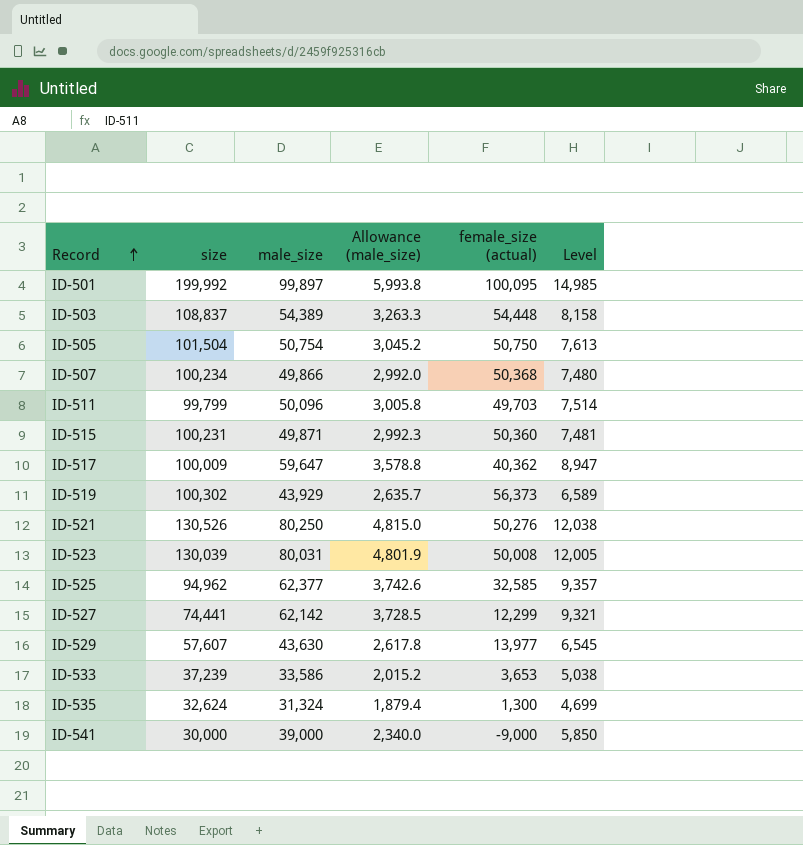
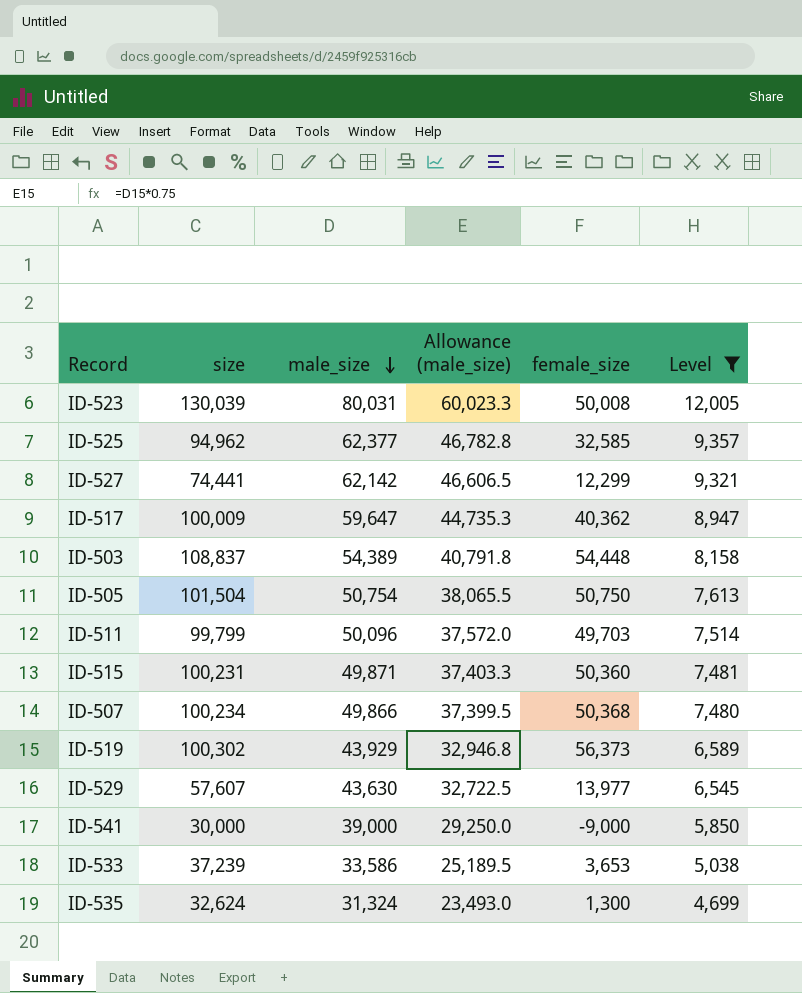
filter: none -> Level <= 12,005
row order: Record ascending -> male_size descending
column Allowance (male_size) | formula: [male_size] * 0.06 -> [male_size] * 0.75
column name: female_size (actual) -> female_size

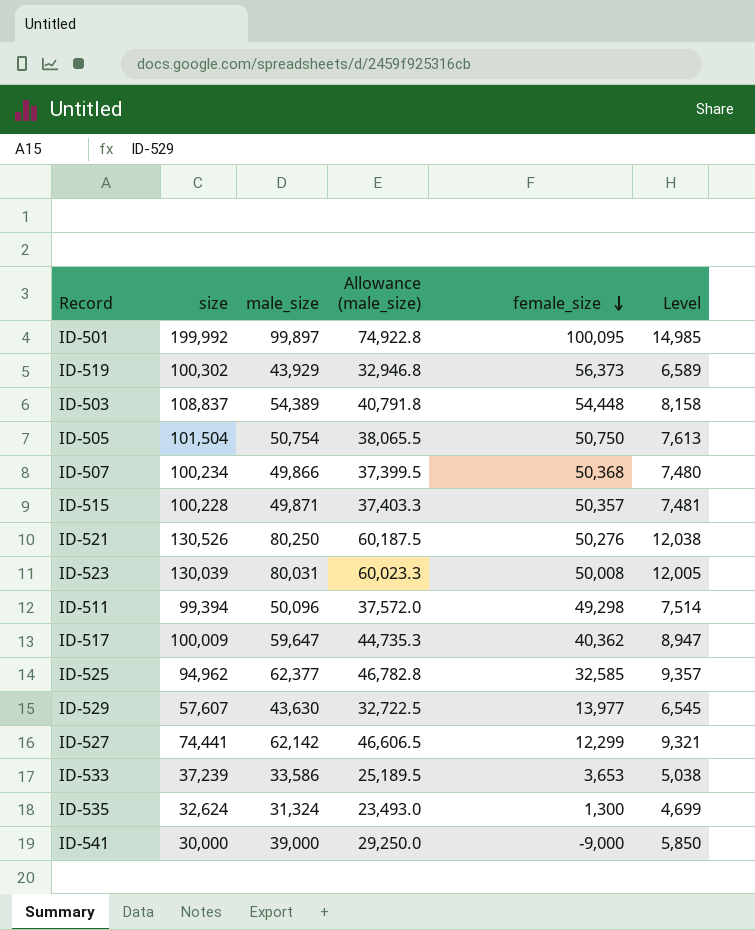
filter: Level <= 12,005 -> none
row order: male_size descending -> female_size descending
ID-515 | size: 100,231 -> 100,228
ID-515 | female_size: 50,360 -> 50,357
ID-511 | size: 99,799 -> 99,394
ID-511 | female_size: 49,703 -> 49,298

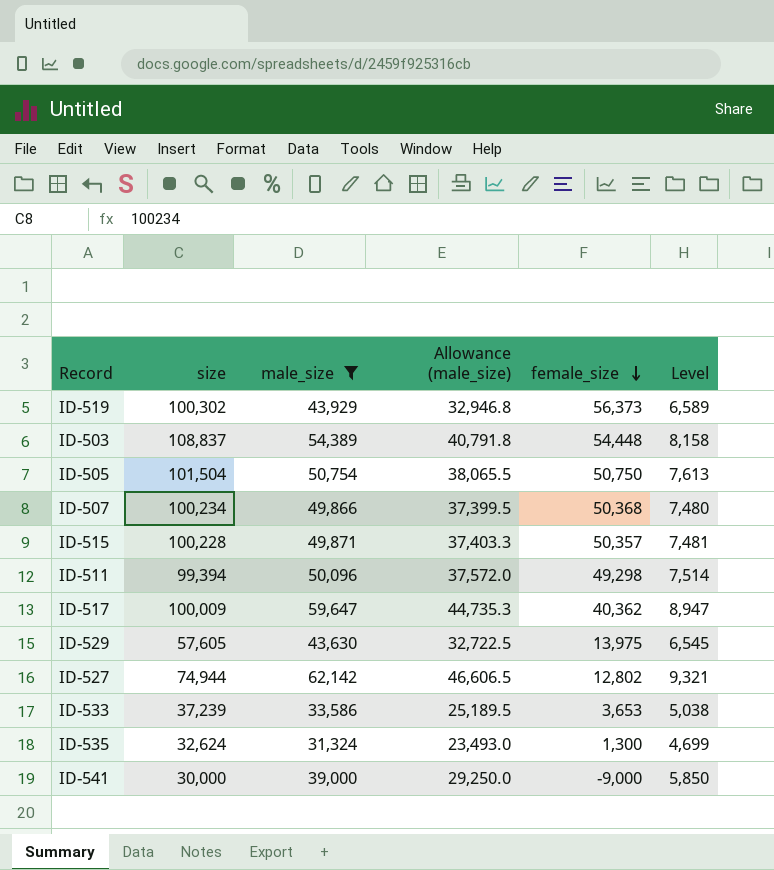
filter: none -> male_size <= 62,142
ID-529 | size: 57,607 -> 57,605
ID-529 | female_size: 13,977 -> 13,975
ID-527 | size: 74,441 -> 74,944
ID-527 | female_size: 12,299 -> 12,802

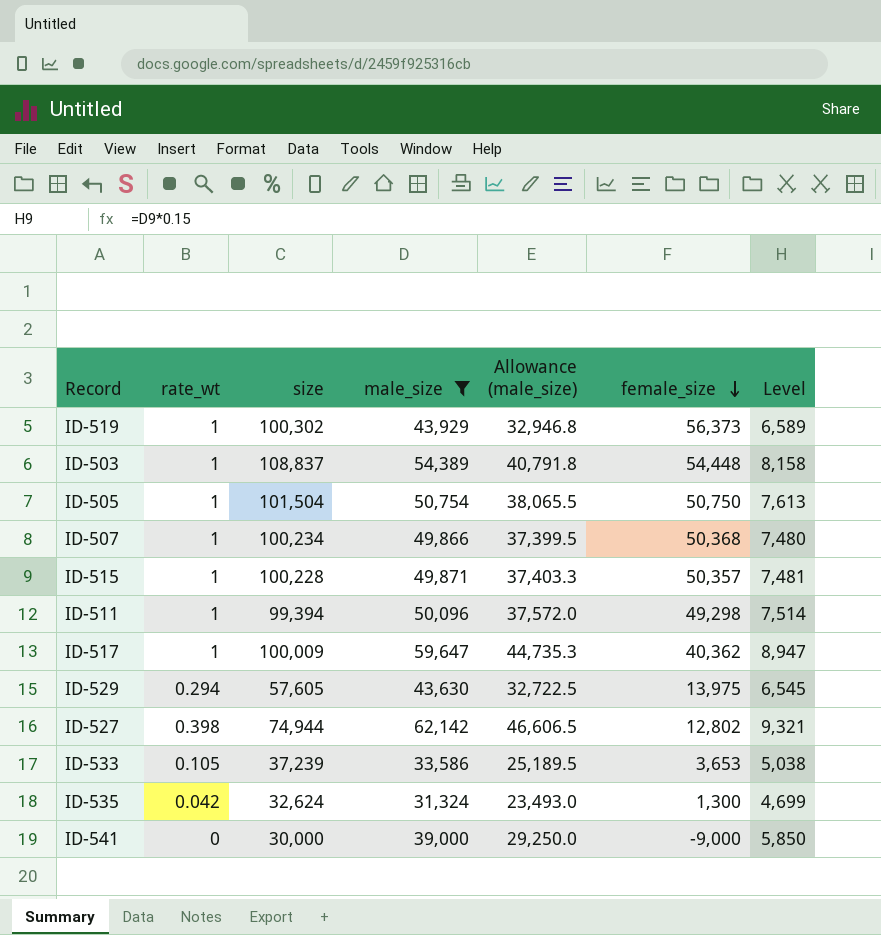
column rate_wt | position: none -> 2

